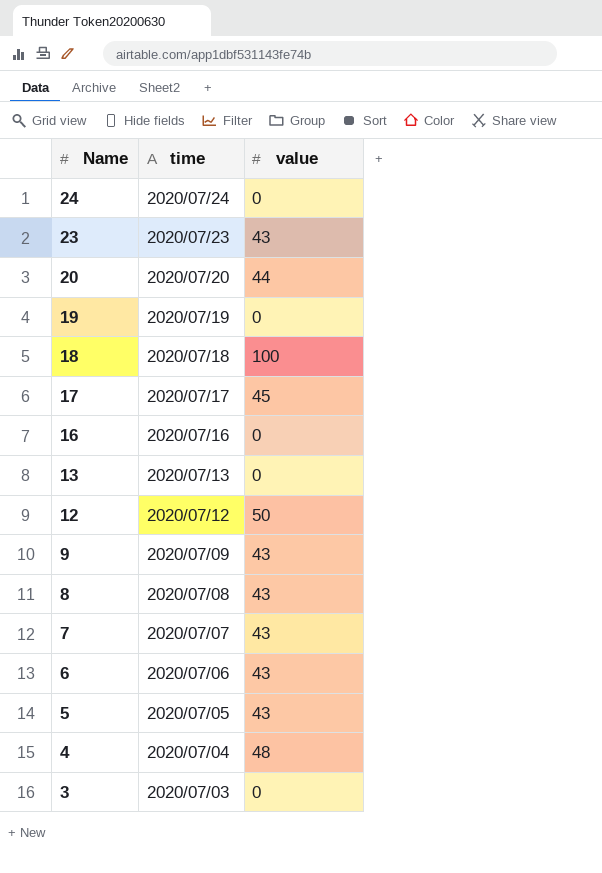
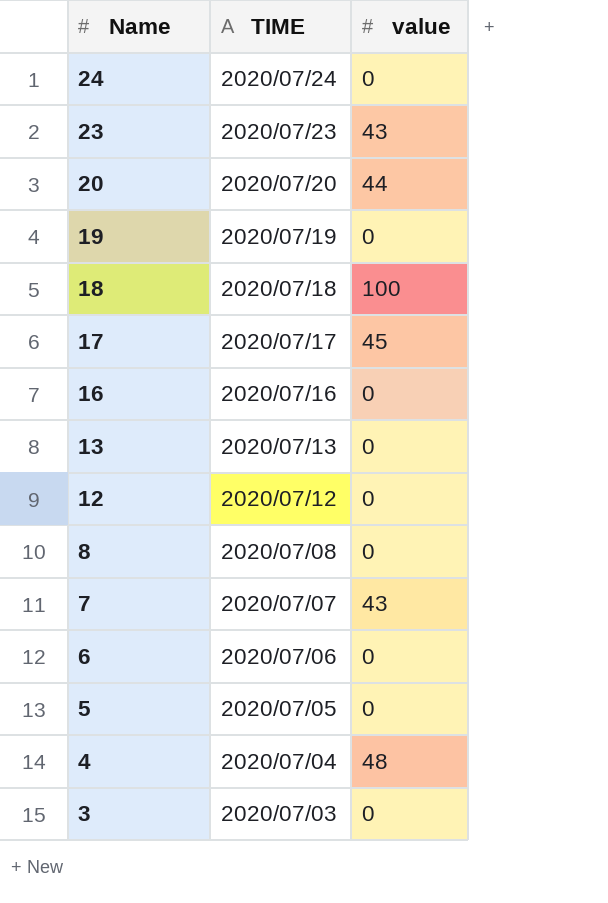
column name: time -> TIME
row 9: 2020/07/09 | 43 -> none
12 | value: 50 -> 0
8 | value: 43 -> 0
6 | value: 43 -> 0
5 | value: 43 -> 0

